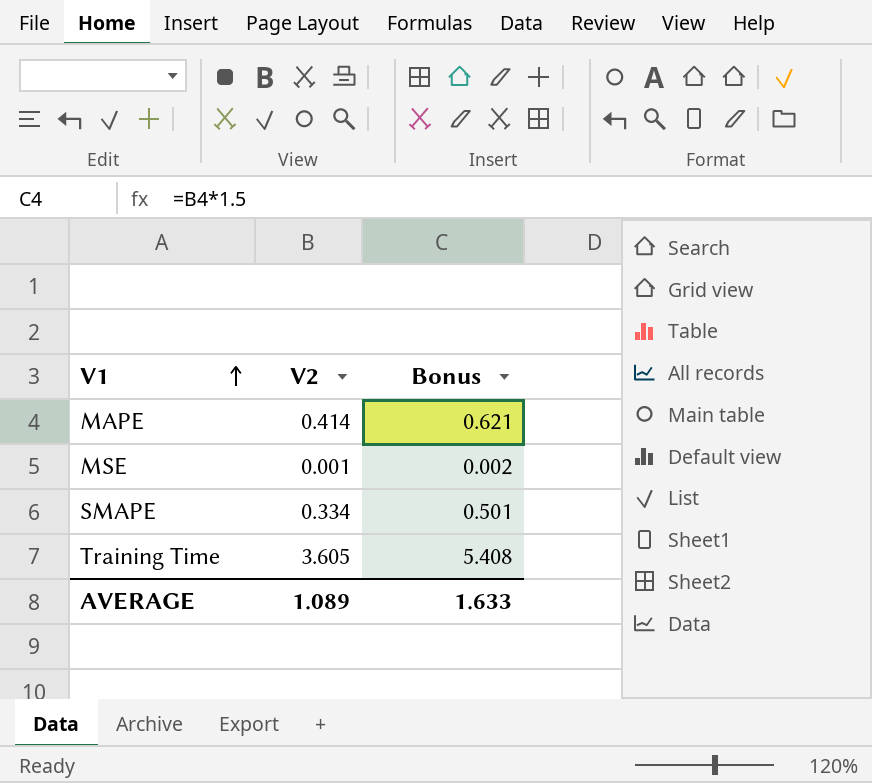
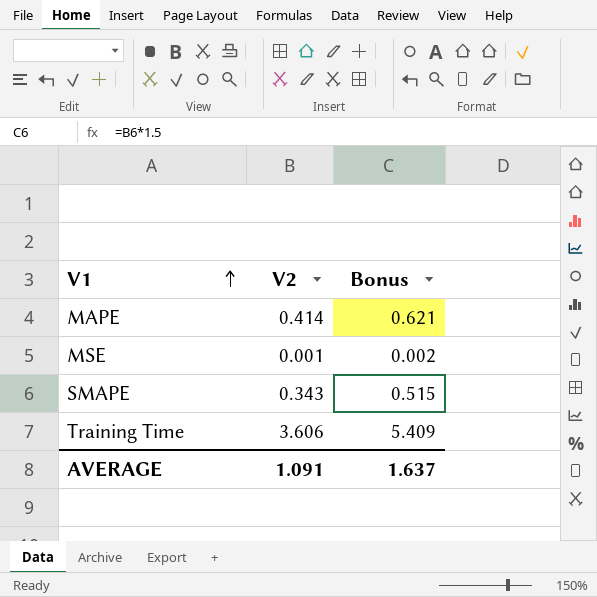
SMAPE | V2: 0.334 -> 0.343
SMAPE | Bonus: 0.501 -> 0.515
Training Time | V2: 3.605 -> 3.606
Training Time | Bonus: 5.408 -> 5.409
AVERAGE | V2: 1.089 -> 1.091
AVERAGE | Bonus: 1.633 -> 1.637

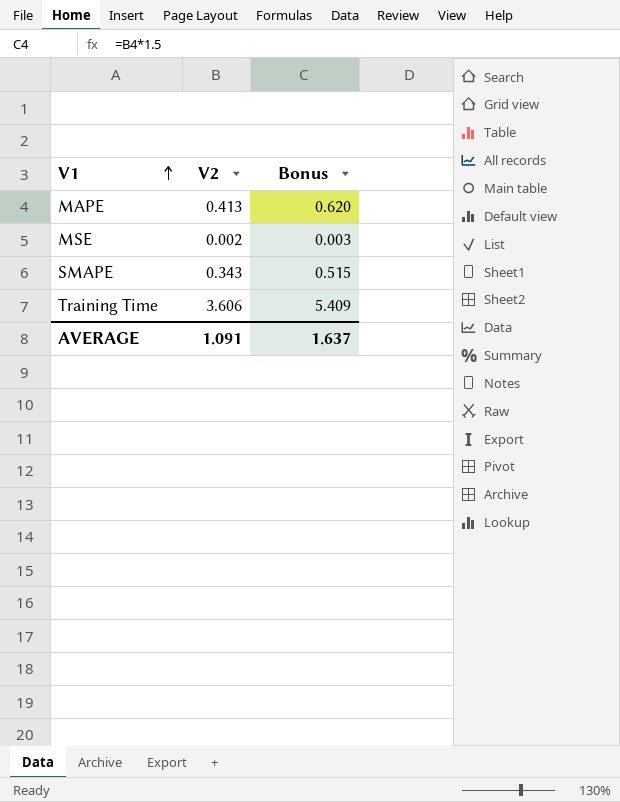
MAPE | V2: 0.414 -> 0.413
MAPE | Bonus: 0.621 -> 0.620
MSE | V2: 0.001 -> 0.002
MSE | Bonus: 0.002 -> 0.003

